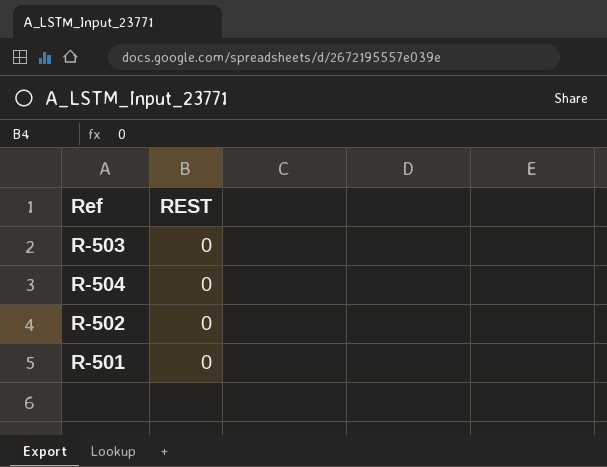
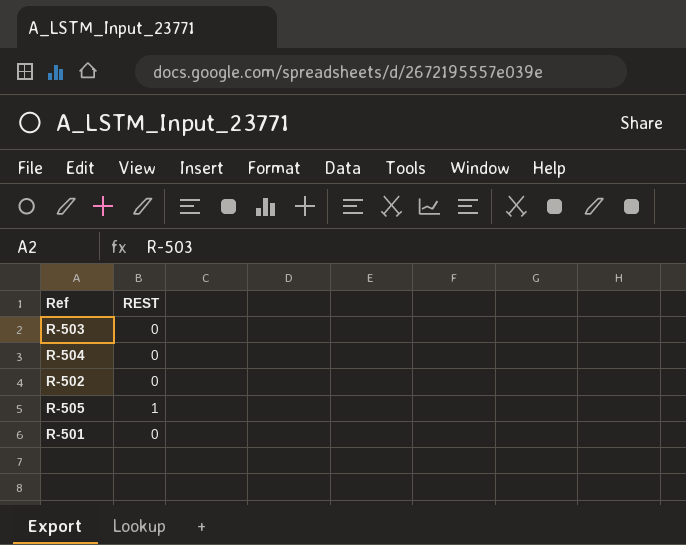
row R-505: none -> 1

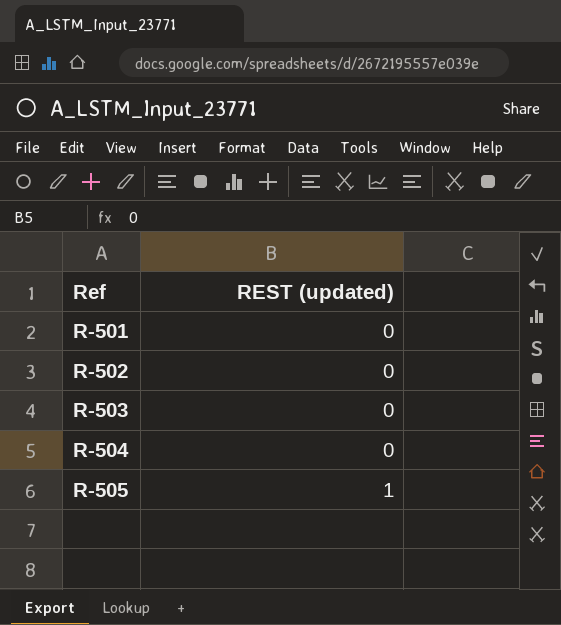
row order: none -> Ref ascending
column name: REST -> REST (updated)

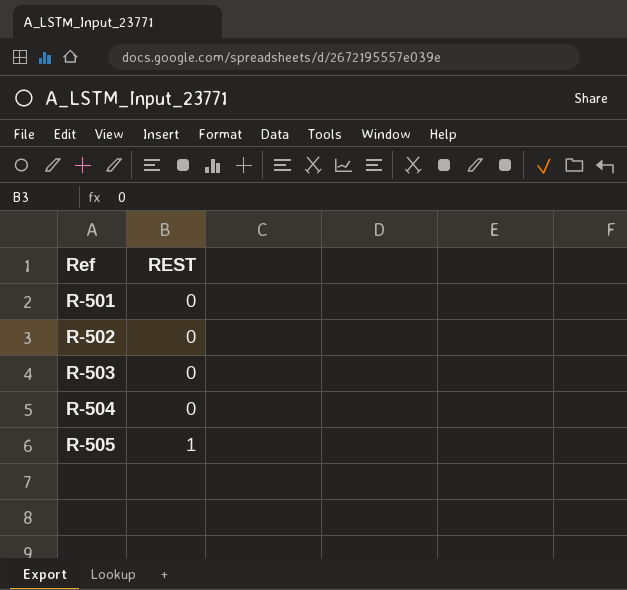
column name: REST (updated) -> REST

